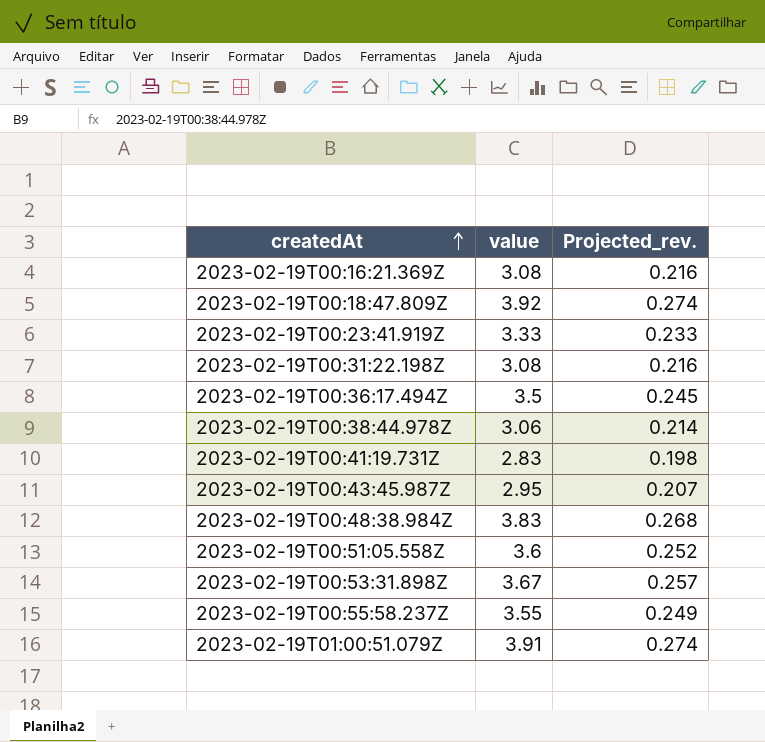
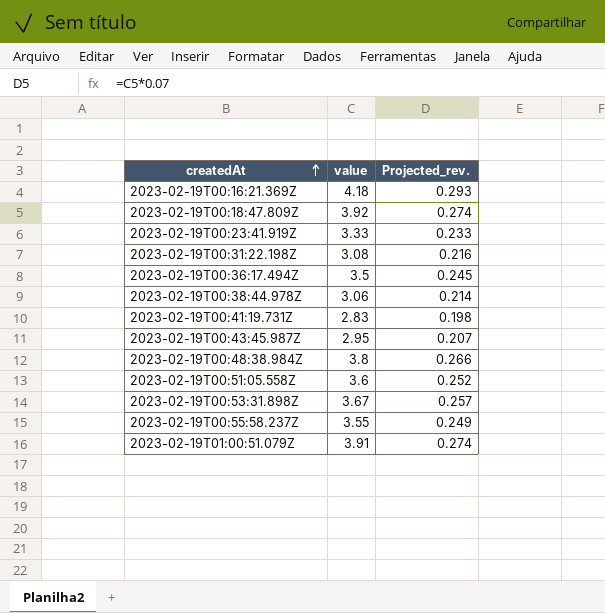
2023-02-19T00:16:21.369Z | value: 3.08 -> 4.18
2023-02-19T00:16:21.369Z | Projected_rev.: 0.216 -> 0.293
2023-02-19T00:48:38.984Z | value: 3.83 -> 3.8
2023-02-19T00:48:38.984Z | Projected_rev.: 0.268 -> 0.266

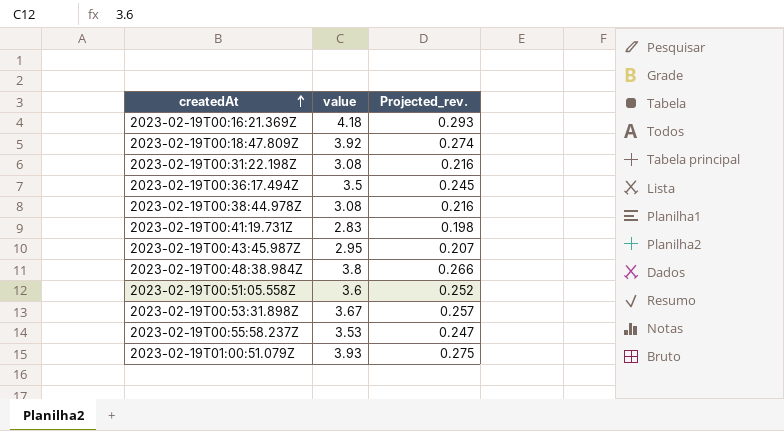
row 2023-02-19T00:23:41.919Z: 3.33 | 0.233 -> none
2023-02-19T00:38:44.978Z | value: 3.06 -> 3.08
2023-02-19T00:38:44.978Z | Projected_rev.: 0.214 -> 0.216
2023-02-19T00:55:58.237Z | value: 3.55 -> 3.53
2023-02-19T00:55:58.237Z | Projected_rev.: 0.249 -> 0.247
2023-02-19T01:00:51.079Z | value: 3.91 -> 3.93
2023-02-19T01:00:51.079Z | Projected_rev.: 0.274 -> 0.275

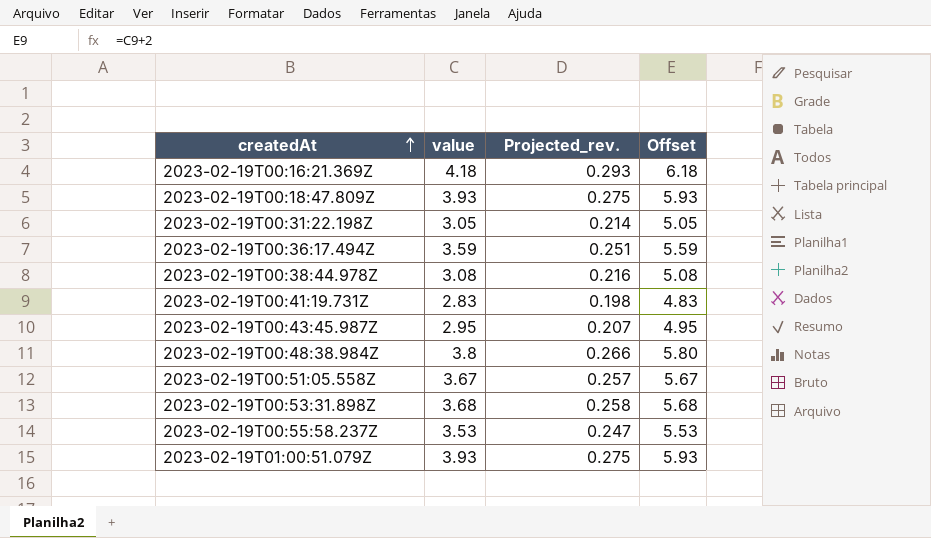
column Offset | formula: none -> [value] + 2
2023-02-19T00:18:47.809Z | value: 3.92 -> 3.93
2023-02-19T00:18:47.809Z | Projected_rev.: 0.274 -> 0.275
2023-02-19T00:31:22.198Z | value: 3.08 -> 3.05
2023-02-19T00:31:22.198Z | Projected_rev.: 0.216 -> 0.214
2023-02-19T00:36:17.494Z | value: 3.5 -> 3.59
2023-02-19T00:36:17.494Z | Projected_rev.: 0.245 -> 0.251
2023-02-19T00:51:05.558Z | value: 3.6 -> 3.67
2023-02-19T00:51:05.558Z | Projected_rev.: 0.252 -> 0.257
2023-02-19T00:53:31.898Z | value: 3.67 -> 3.68
2023-02-19T00:53:31.898Z | Projected_rev.: 0.257 -> 0.258

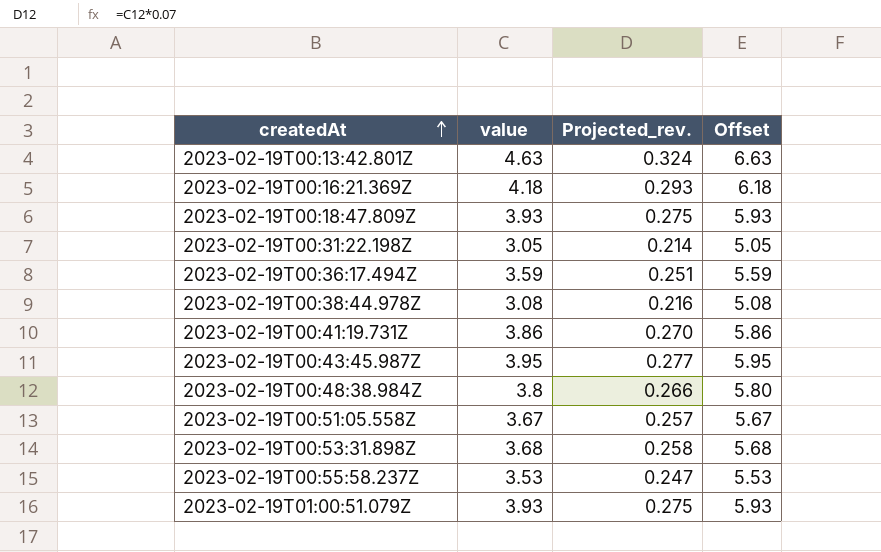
row 2023-02-19T00:13:42.801Z: none -> 4.63 | 0.324 | 6.63
2023-02-19T00:41:19.731Z | value: 2.83 -> 3.86
2023-02-19T00:41:19.731Z | Projected_rev.: 0.198 -> 0.270
2023-02-19T00:41:19.731Z | Offset: 4.83 -> 5.86
2023-02-19T00:43:45.987Z | value: 2.95 -> 3.95
2023-02-19T00:43:45.987Z | Projected_rev.: 0.207 -> 0.277
2023-02-19T00:43:45.987Z | Offset: 4.95 -> 5.95

